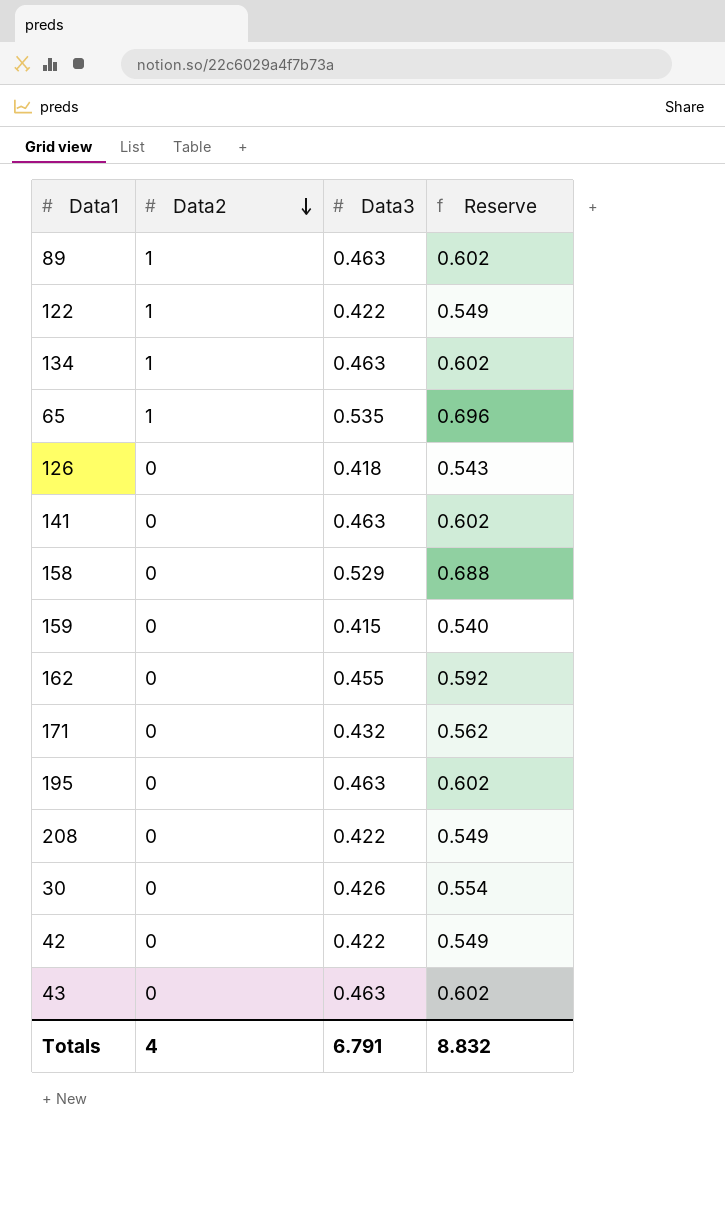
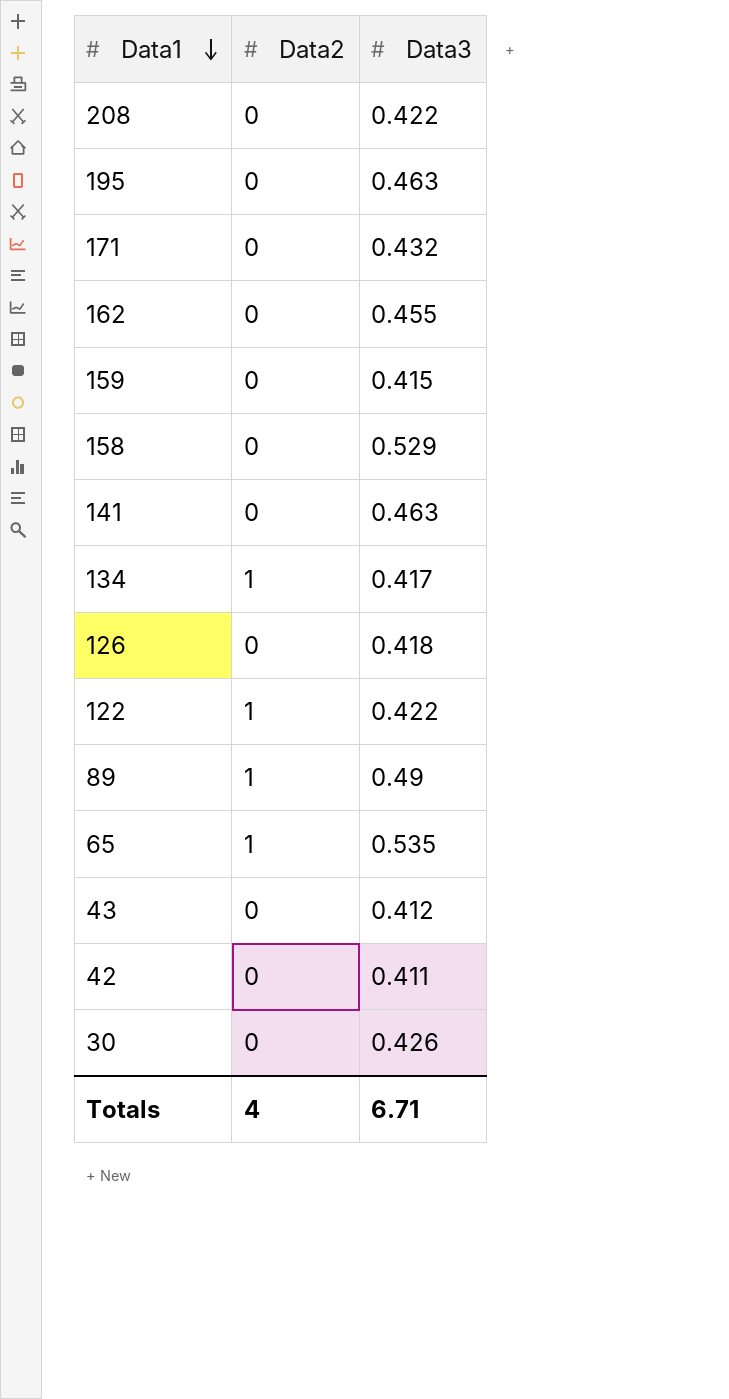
row order: Data2 descending -> Data1 descending
column Reserve | formula: [Data3] * 1.3 -> none
134 | Data3: 0.463 -> 0.417
89 | Data3: 0.463 -> 0.49
43 | Data3: 0.463 -> 0.412
42 | Data3: 0.422 -> 0.411
Totals | Data3: 6.791 -> 6.71

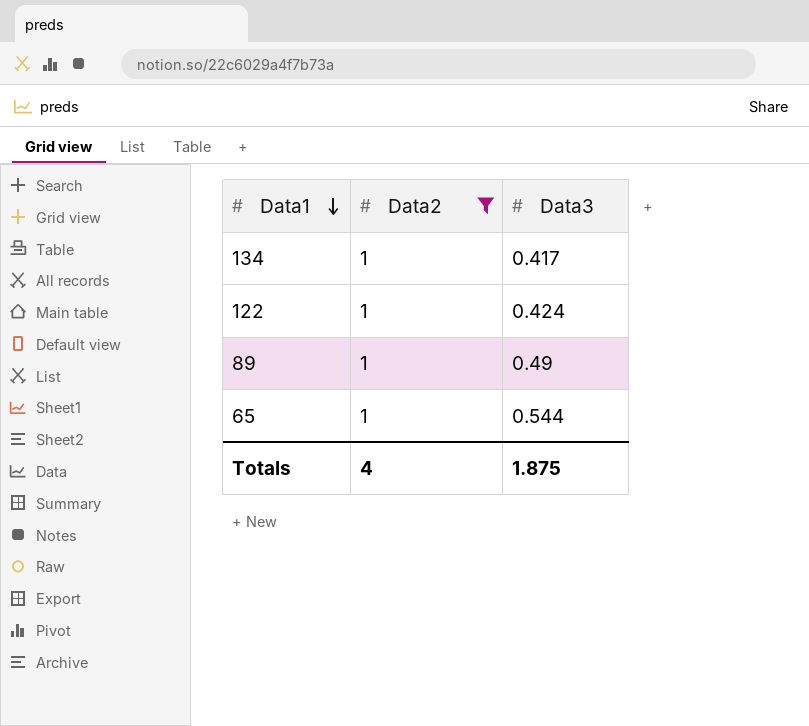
filter: none -> Data2 = 1
122 | Data3: 0.422 -> 0.424
65 | Data3: 0.535 -> 0.544
Totals | Data3: 6.71 -> 1.875

